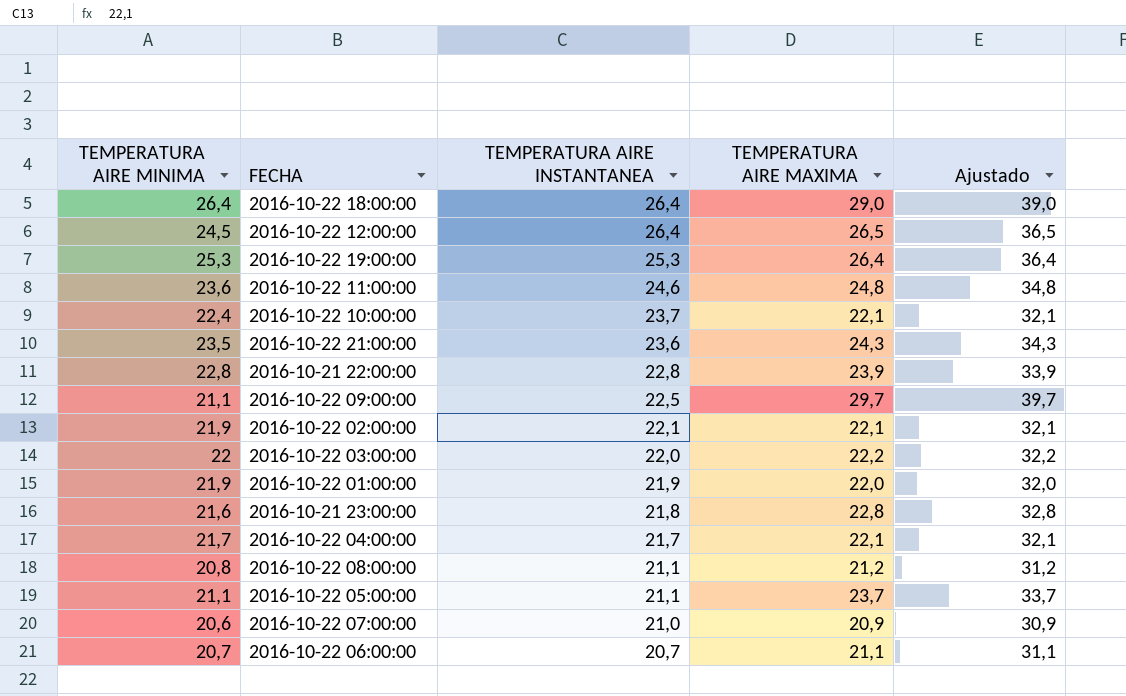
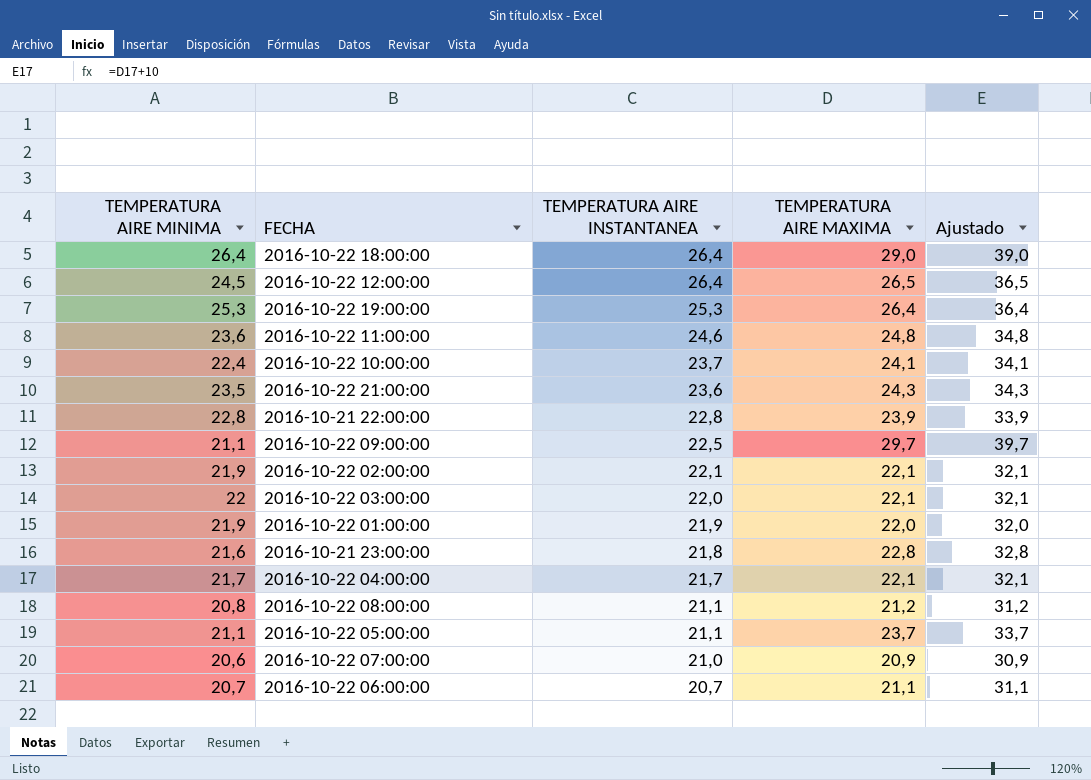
2016-10-22 10:00:00 | TEMPERATURA AIRE MAXIMA: 22,1 -> 24,1
2016-10-22 10:00:00 | Ajustado: 32,1 -> 34,1
2016-10-22 03:00:00 | TEMPERATURA AIRE MAXIMA: 22,2 -> 22,1
2016-10-22 03:00:00 | Ajustado: 32,2 -> 32,1

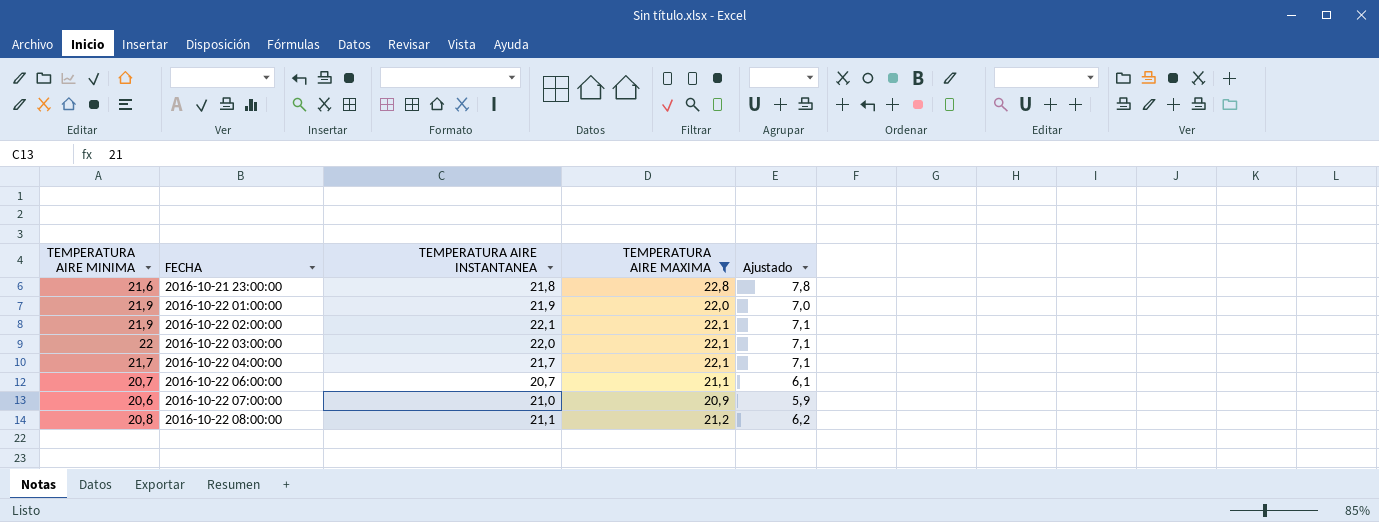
filter: none -> TEMPERATURA AIRE MAXIMA <= 22,8
row order: TEMPERATURA AIRE INSTANTANEA descending -> FECHA ascending
column Ajustado | formula: [TEMPERATURA AIRE MAXIMA] + 10 -> [TEMPERATURA AIRE MAXIMA] - 15

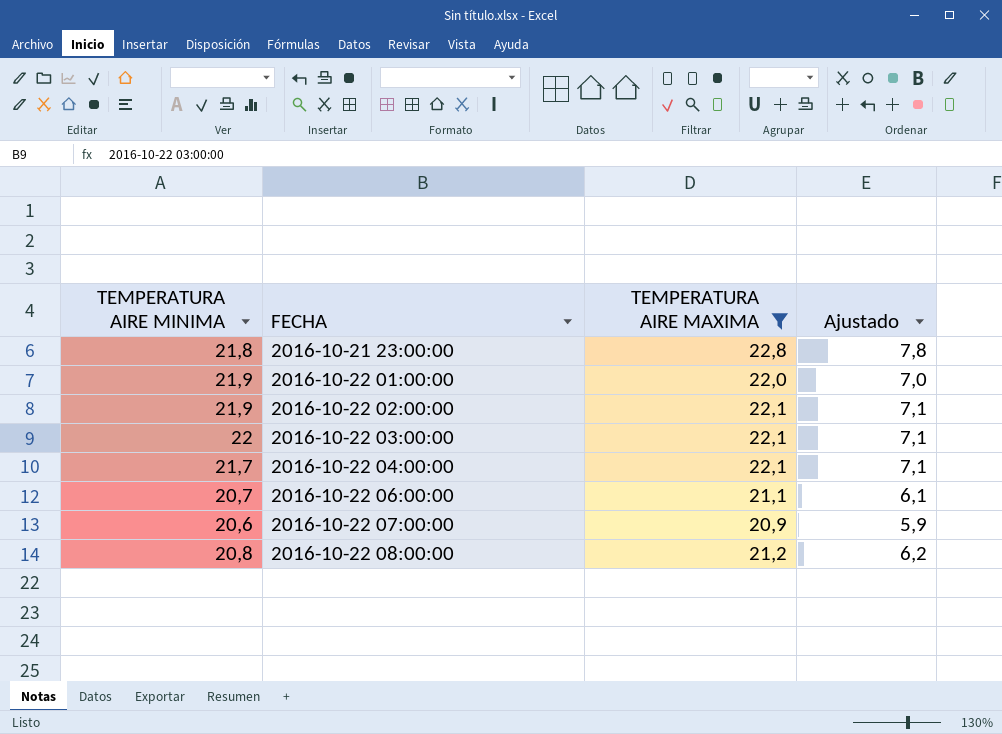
column TEMPERATURA AIRE INSTANTANEA | position: 3 -> none
2016-10-21 23:00:00 | TEMPERATURA AIRE MINIMA: 21,6 -> 21,8

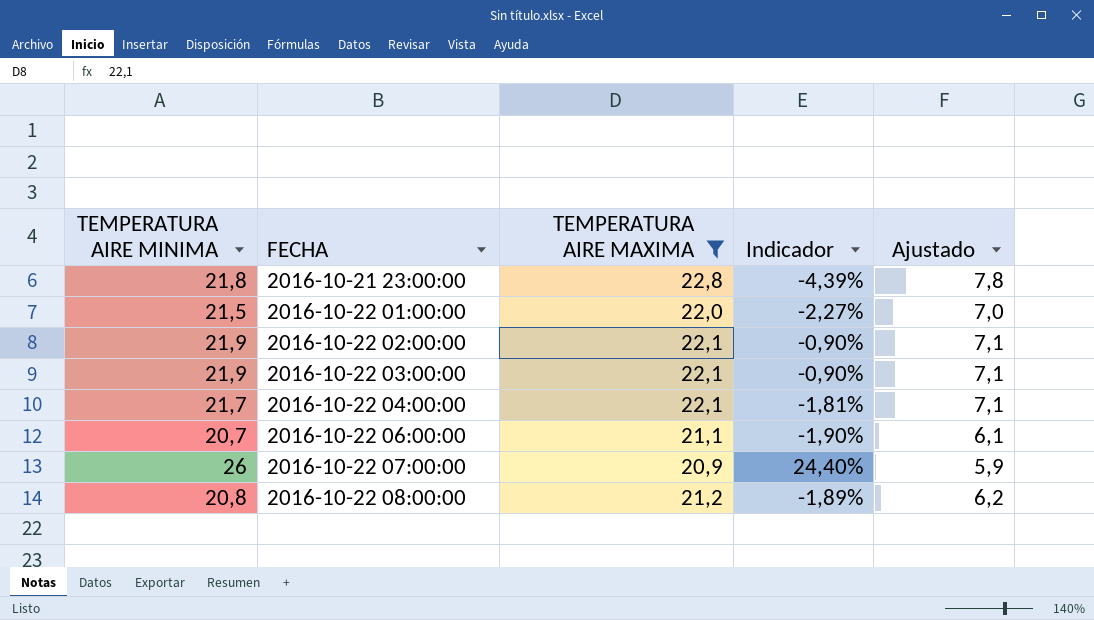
column Indicador | formula: none -> ([TEMPERATURA AIRE MINIMA] - [TEMPERATURA AIRE MAXIMA]) / [TEMPERATURA AIRE MAXIMA]
2016-10-22 01:00:00 | TEMPERATURA AIRE MINIMA: 21,9 -> 21,5
2016-10-22 03:00:00 | TEMPERATURA AIRE MINIMA: 22 -> 21,9
2016-10-22 07:00:00 | TEMPERATURA AIRE MINIMA: 20,6 -> 26

